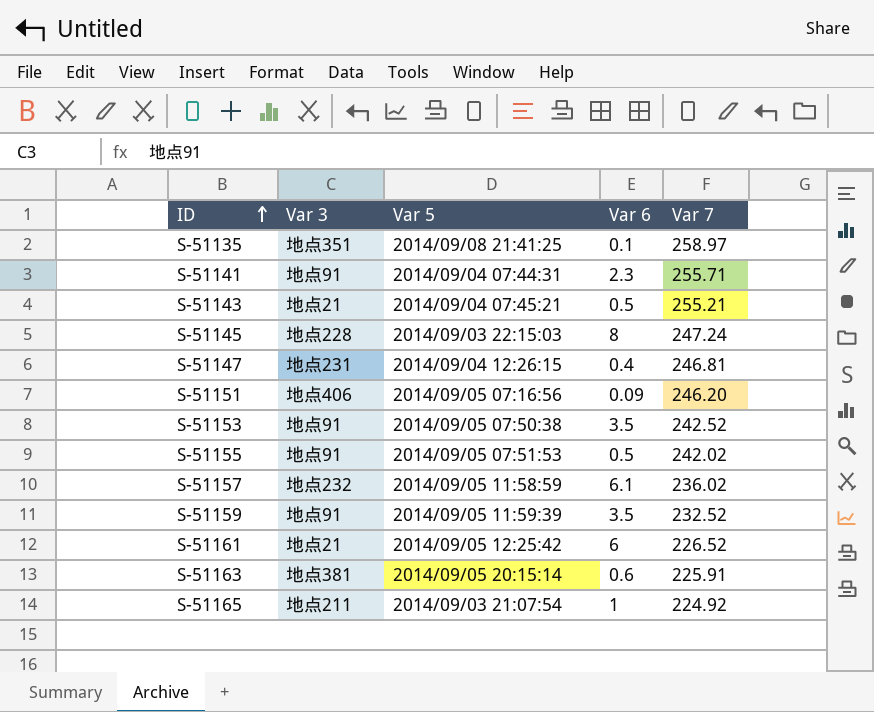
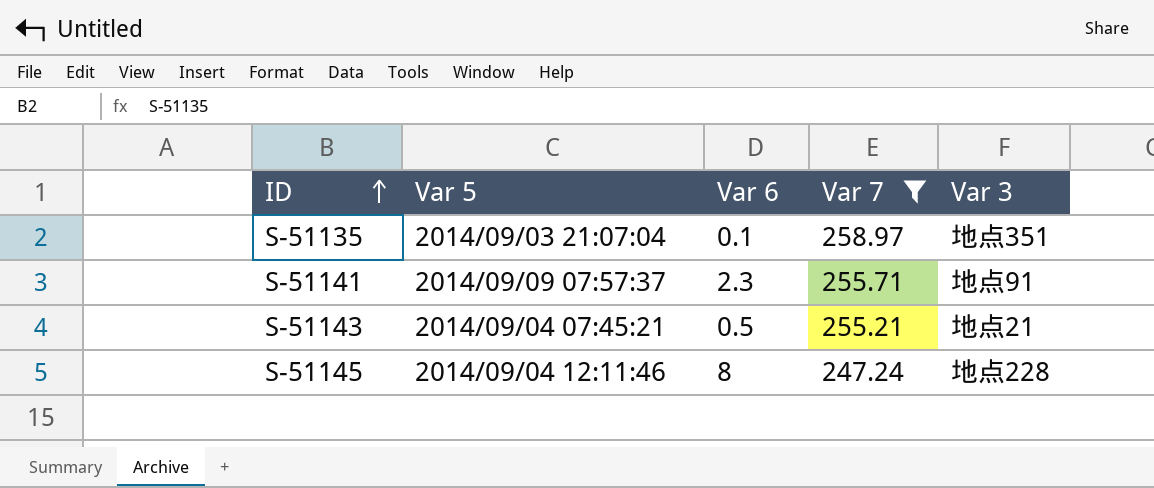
filter: none -> Var 7 >= 247.24
column Var 3 | position: 2 -> 5
S-51135 | Var 5: 2014/09/08 21:41:25 -> 2014/09/03 21:07:04
S-51141 | Var 5: 2014/09/04 07:44:31 -> 2014/09/09 07:57:37
S-51145 | Var 5: 2014/09/03 22:15:03 -> 2014/09/04 12:11:46

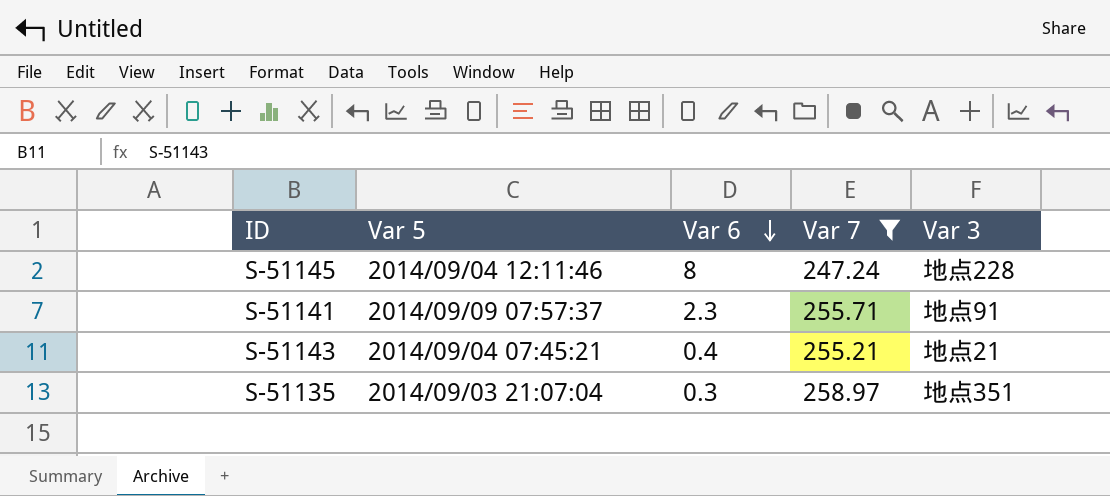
row order: ID ascending -> Var 6 descending
S-51143 | Var 6: 0.5 -> 0.4
S-51135 | Var 6: 0.1 -> 0.3

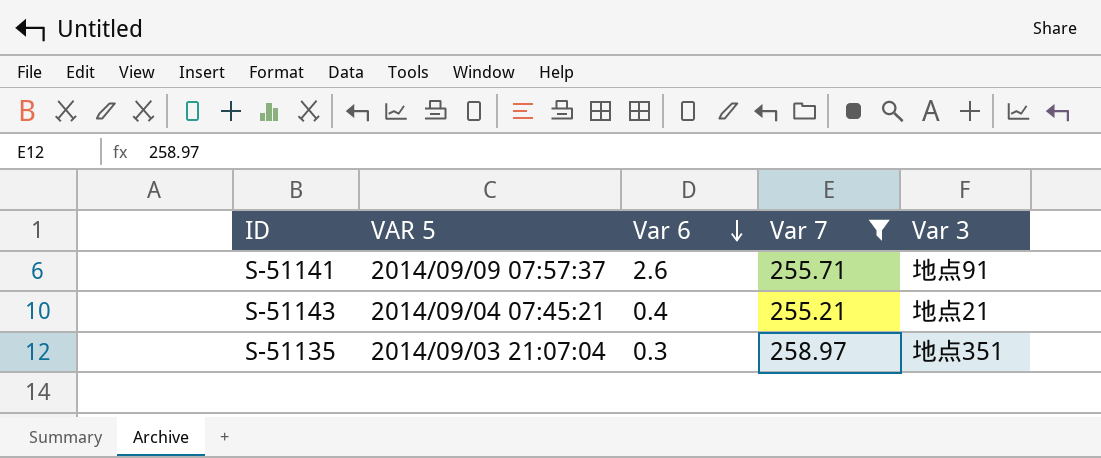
column name: Var 5 -> VAR 5
row S-51145: 2014/09/04 12:11:46 | 8 | 247.24 | 地点228 -> none
S-51141 | Var 6: 2.3 -> 2.6

